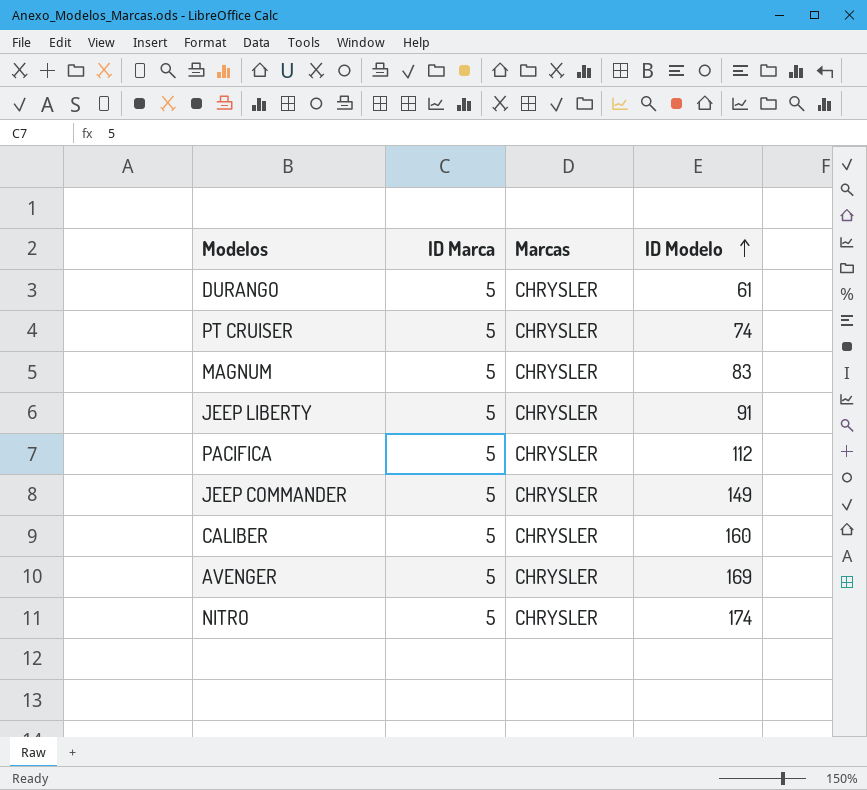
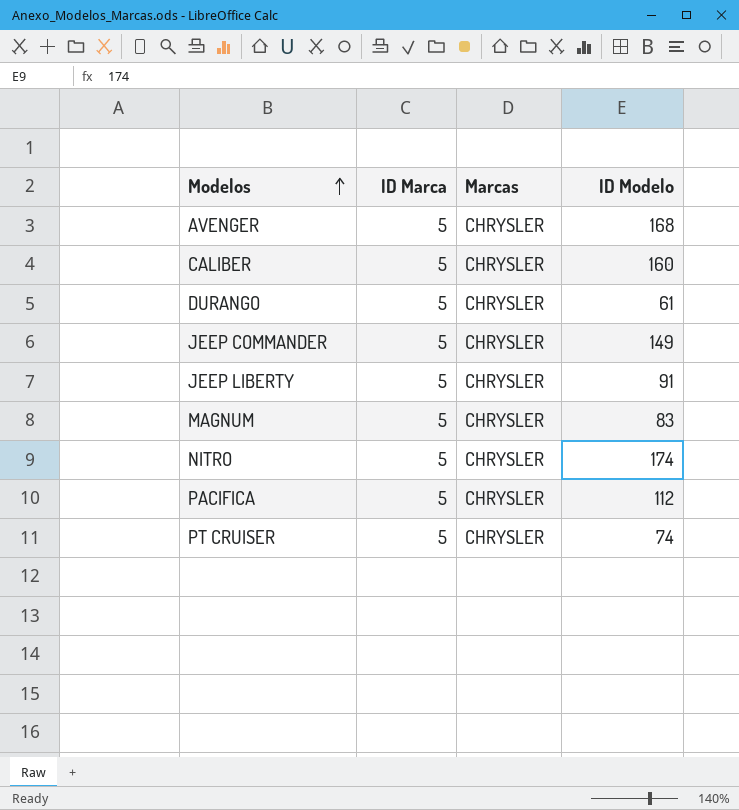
row order: ID Modelo ascending -> Modelos ascending
AVENGER | ID Modelo: 169 -> 168

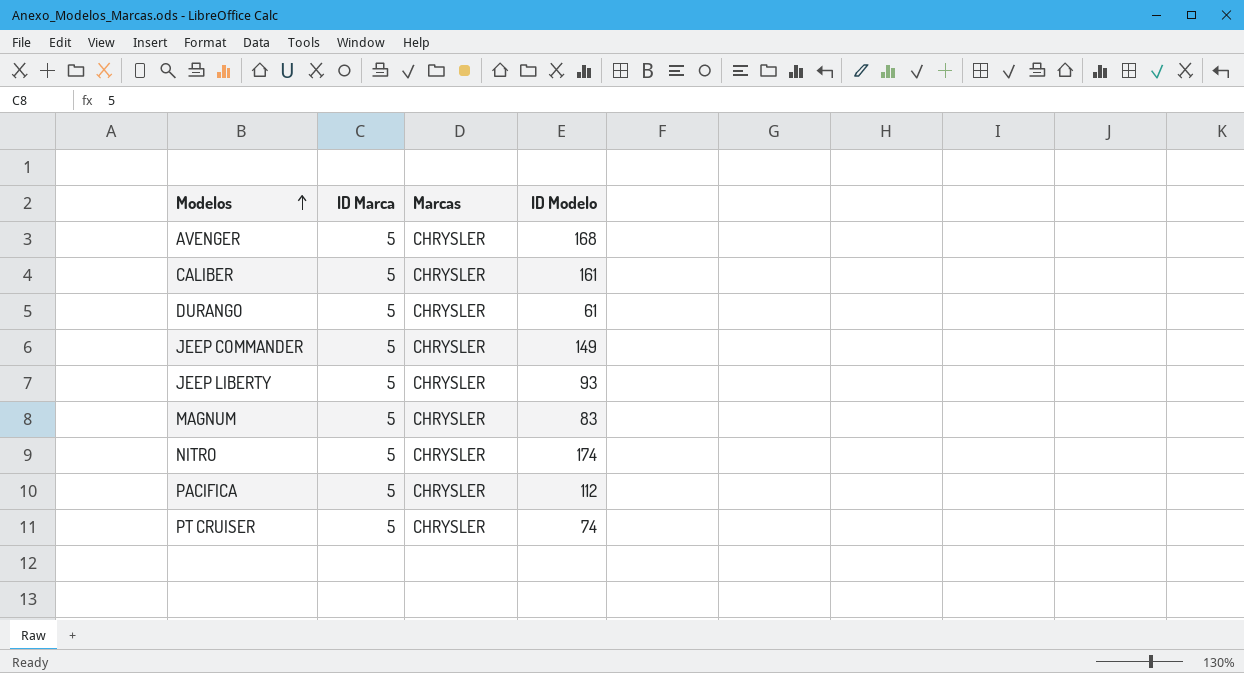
CALIBER | ID Modelo: 160 -> 161
JEEP LIBERTY | ID Modelo: 91 -> 93

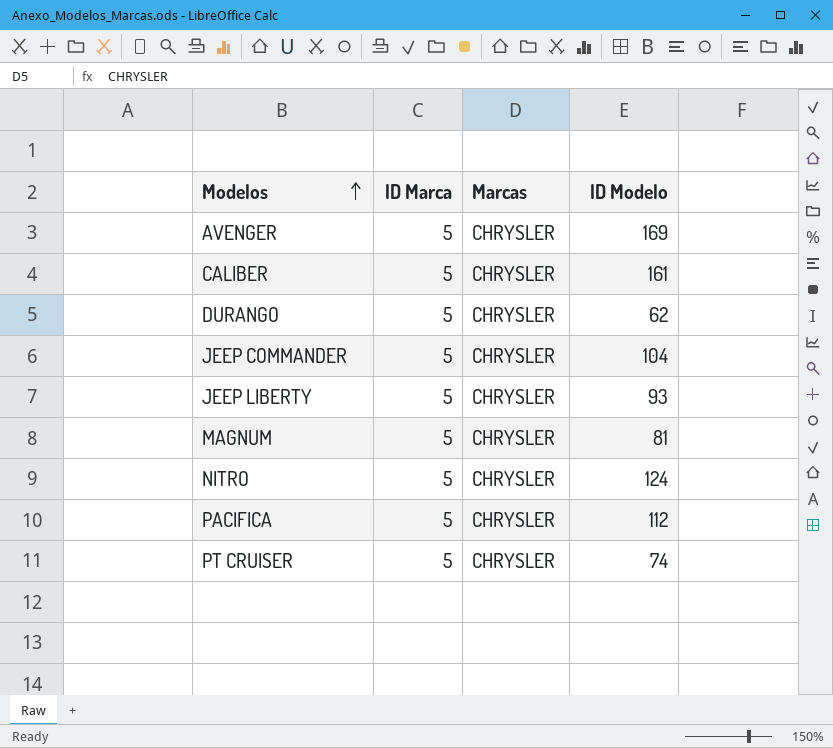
AVENGER | ID Modelo: 168 -> 169
DURANGO | ID Modelo: 61 -> 62
JEEP COMMANDER | ID Modelo: 149 -> 104
MAGNUM | ID Modelo: 83 -> 81
NITRO | ID Modelo: 174 -> 124

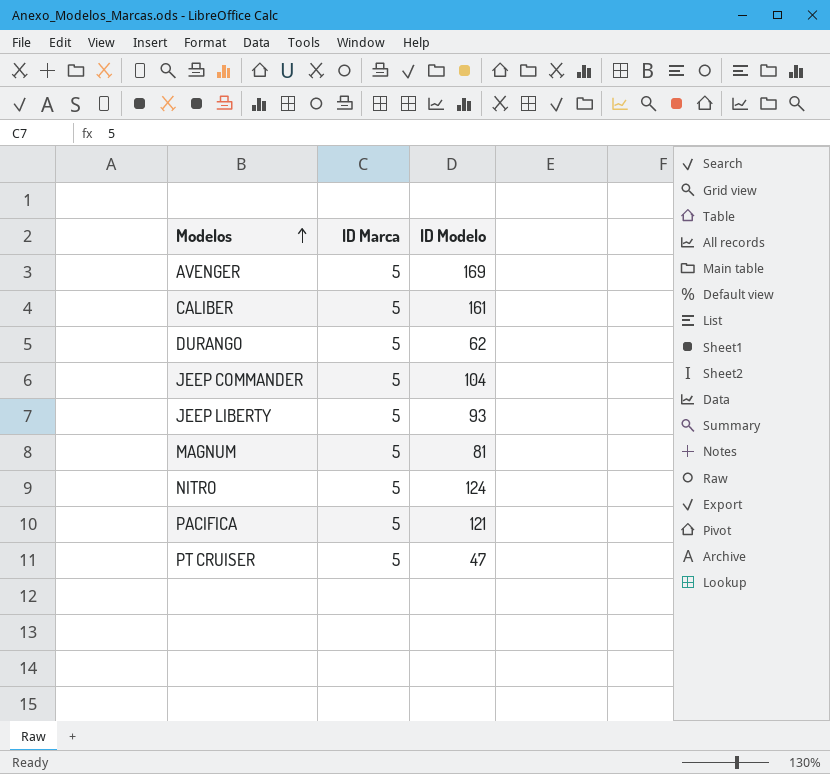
column Marcas | position: 3 -> none
PACIFICA | ID Modelo: 112 -> 121
PT CRUISER | ID Modelo: 74 -> 47

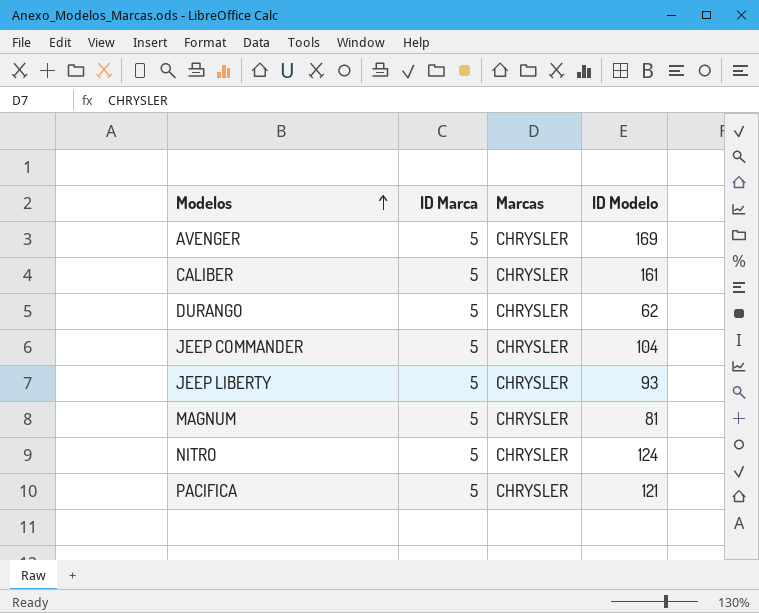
column Marcas | position: none -> 3
row PT CRUISER: 5 | 47 -> none

